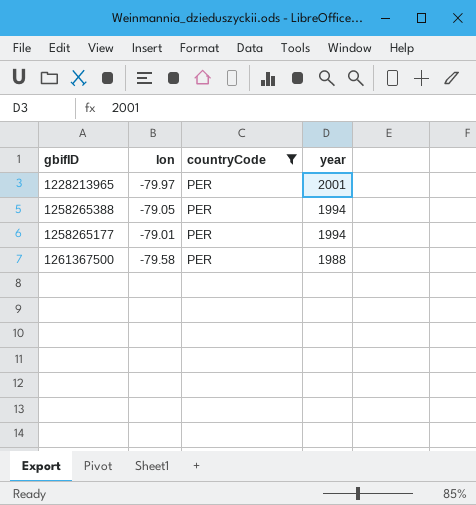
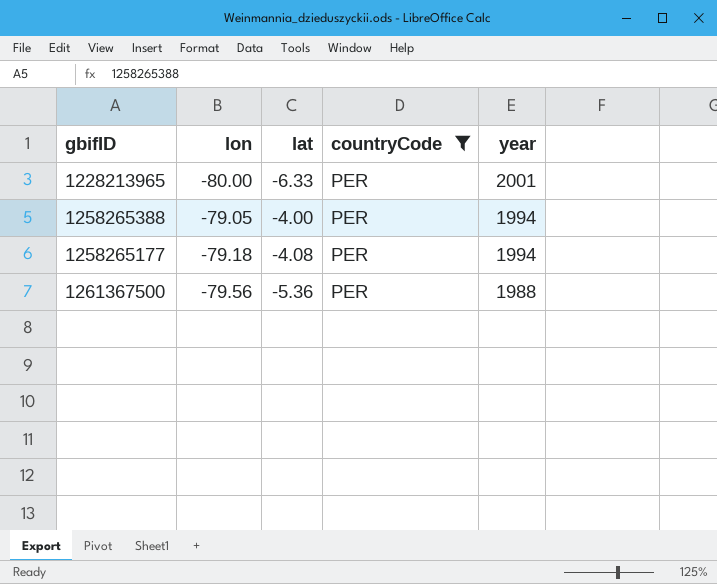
column lat | position: none -> 3
1228213965 | lon: -79.97 -> -80.00
1258265177 | lon: -79.01 -> -79.18
1261367500 | lon: -79.58 -> -79.56

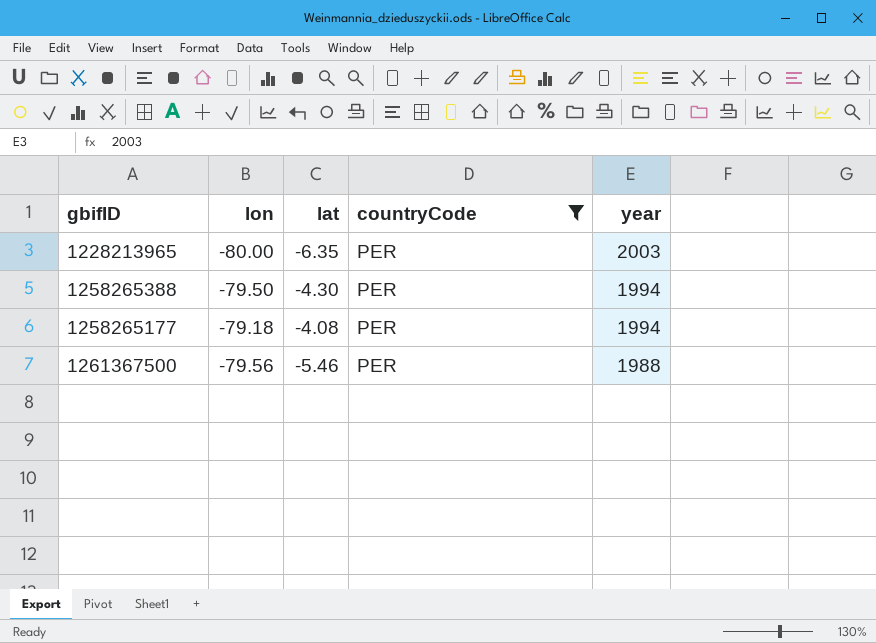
1228213965 | lat: -6.33 -> -6.35
1228213965 | year: 2001 -> 2003
1258265388 | lon: -79.05 -> -79.50
1258265388 | lat: -4.00 -> -4.30
1261367500 | lat: -5.36 -> -5.46

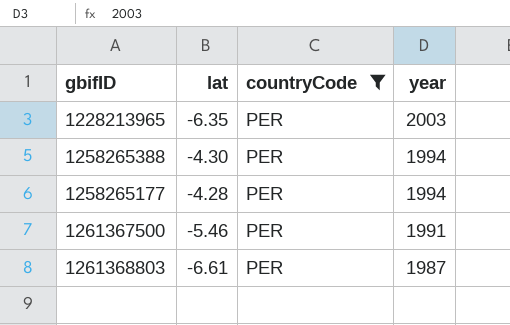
column lon | position: 2 -> none
1258265177 | lat: -4.08 -> -4.28
1261367500 | year: 1988 -> 1991
row 1261368803: none -> -6.61 | PER | 1987

